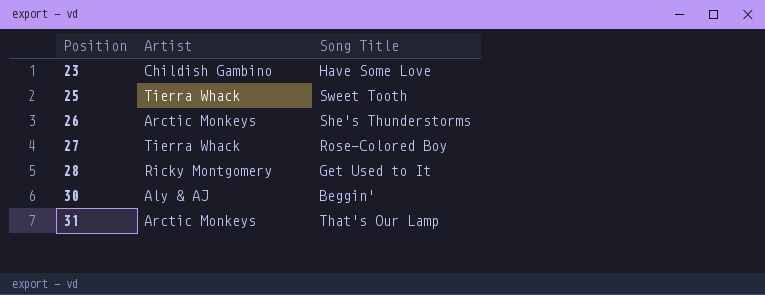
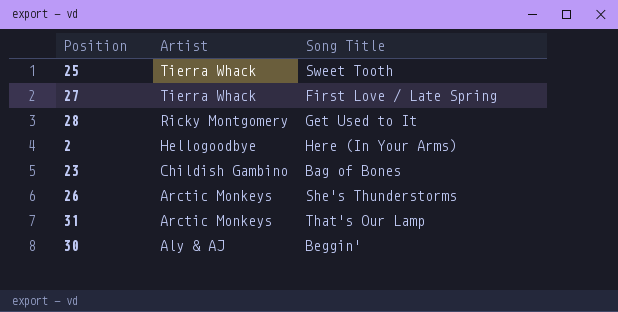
row order: Position ascending -> Artist descending
27 | Song Title: Rose-Colored Boy -> First Love / Late Spring
row 2: none -> Hellogoodbye | Here (In Your Arms)
23 | Song Title: Have Some Love -> Bag of Bones

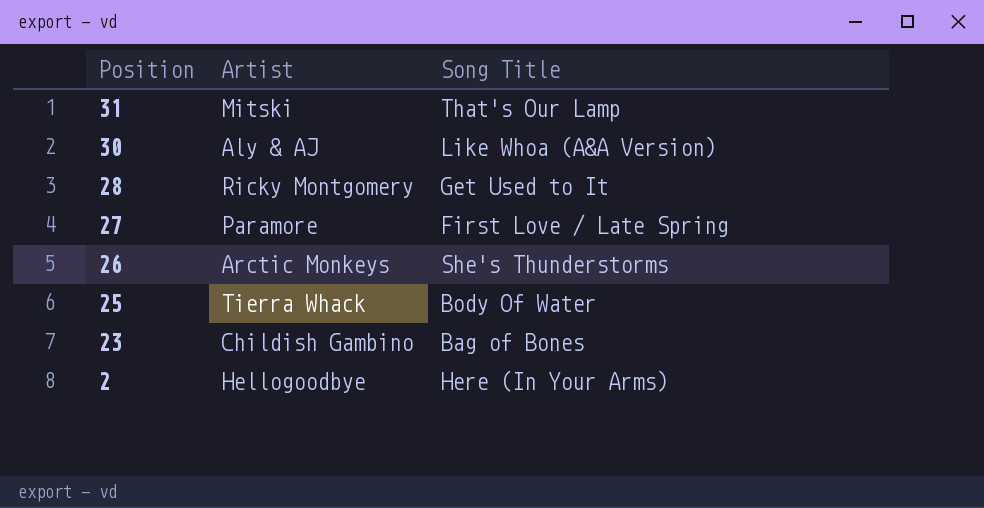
row order: Artist descending -> Position descending
31 | Artist: Arctic Monkeys -> Mitski
30 | Song Title: Beggin' -> Like Whoa (A&A Version)
27 | Artist: Tierra Whack -> Paramore
25 | Song Title: Sweet Tooth -> Body Of Water

